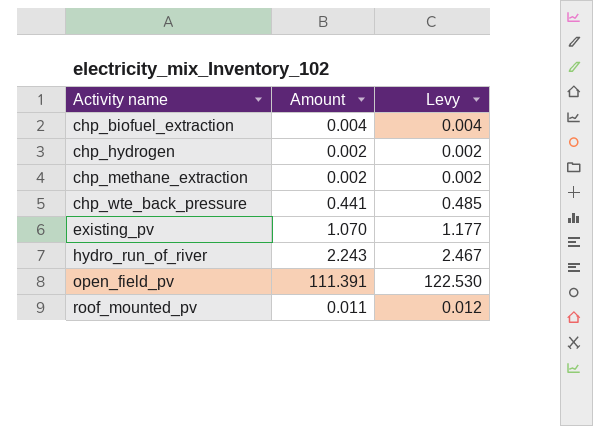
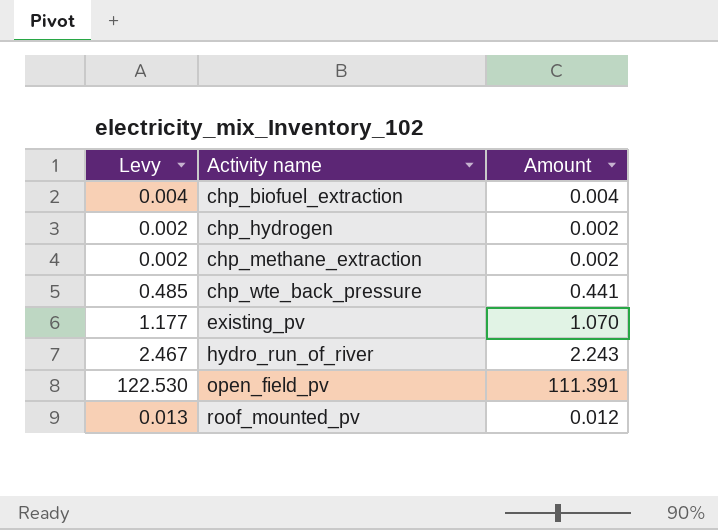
column Levy | position: 3 -> 1
roof_mounted_pv | Levy: 0.012 -> 0.013
roof_mounted_pv | Amount: 0.011 -> 0.012

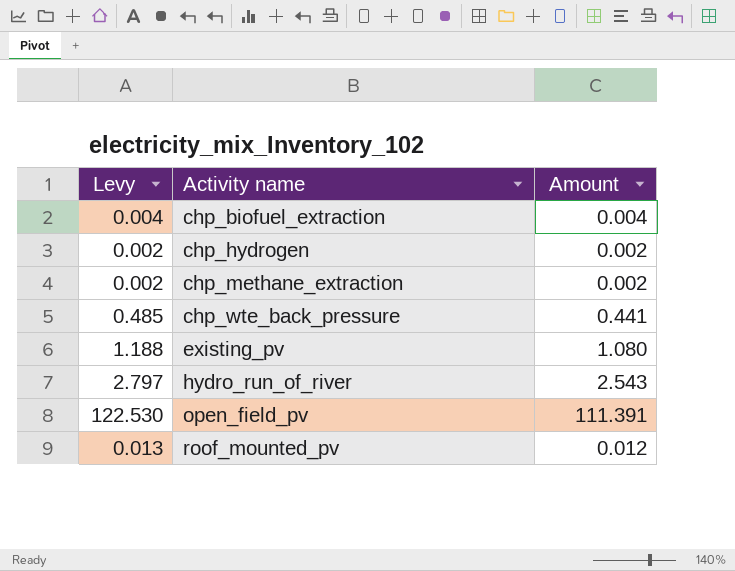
existing_pv | Levy: 1.177 -> 1.188
existing_pv | Amount: 1.070 -> 1.080
hydro_run_of_river | Levy: 2.467 -> 2.797
hydro_run_of_river | Amount: 2.243 -> 2.543

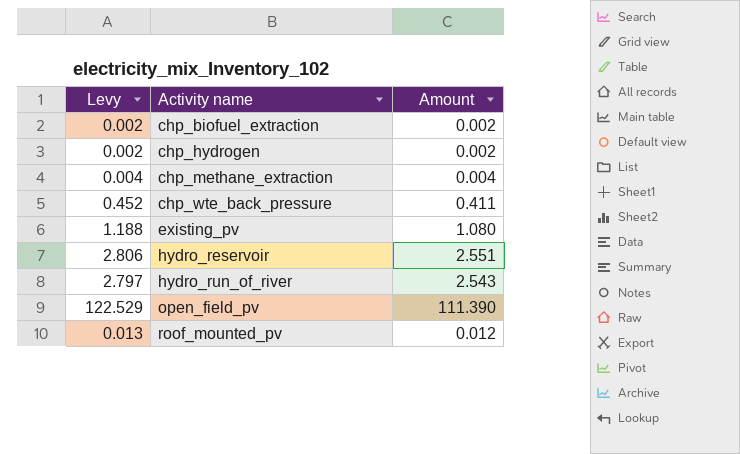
chp_biofuel_extraction | Levy: 0.004 -> 0.002
chp_biofuel_extraction | Amount: 0.004 -> 0.002
chp_methane_extraction | Levy: 0.002 -> 0.004
chp_methane_extraction | Amount: 0.002 -> 0.004
chp_wte_back_pressure | Levy: 0.485 -> 0.452
chp_wte_back_pressure | Amount: 0.441 -> 0.411
row hydro_reservoir: none -> 2.806 | 2.551
open_field_pv | Levy: 122.530 -> 122.529
open_field_pv | Amount: 111.391 -> 111.390

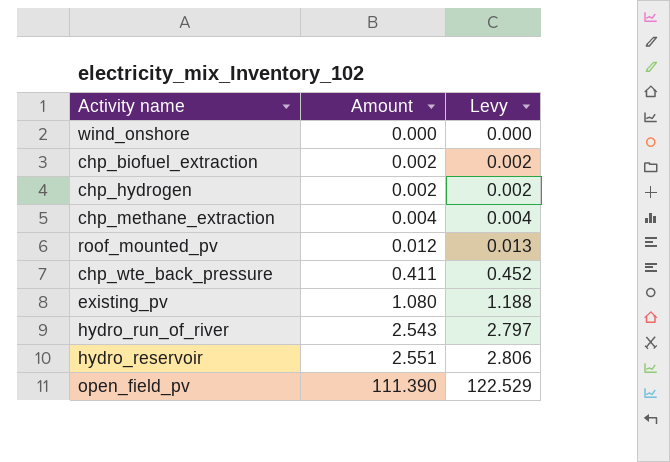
row order: Activity name ascending -> Amount ascending
column Levy | position: 1 -> 3
row wind_onshore: none -> 0.000 | 0.000

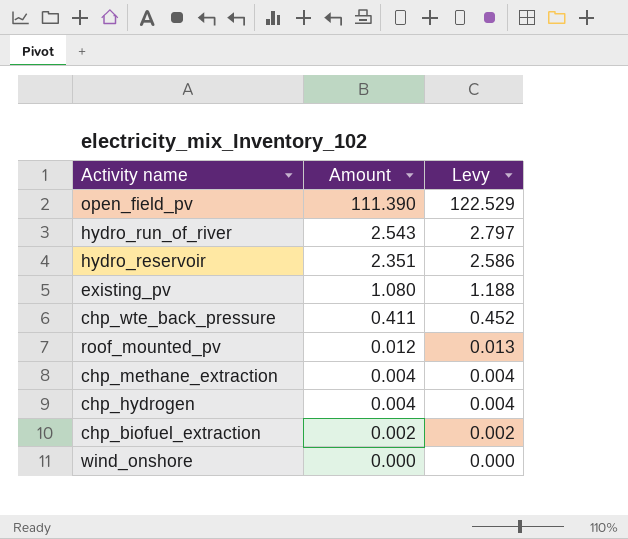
row order: Amount ascending -> Amount descending
hydro_reservoir | Amount: 2.551 -> 2.351
hydro_reservoir | Levy: 2.806 -> 2.586
chp_hydrogen | Amount: 0.002 -> 0.004
chp_hydrogen | Levy: 0.002 -> 0.004

